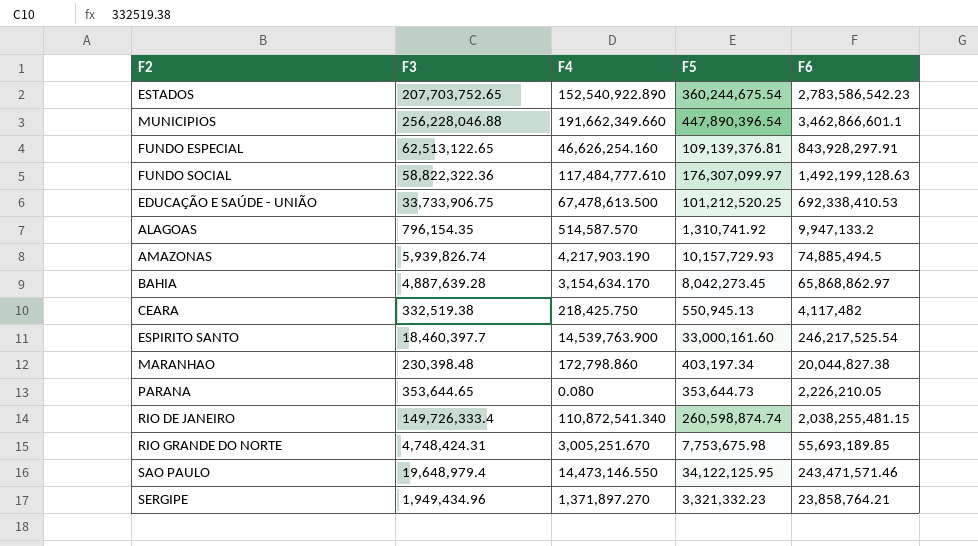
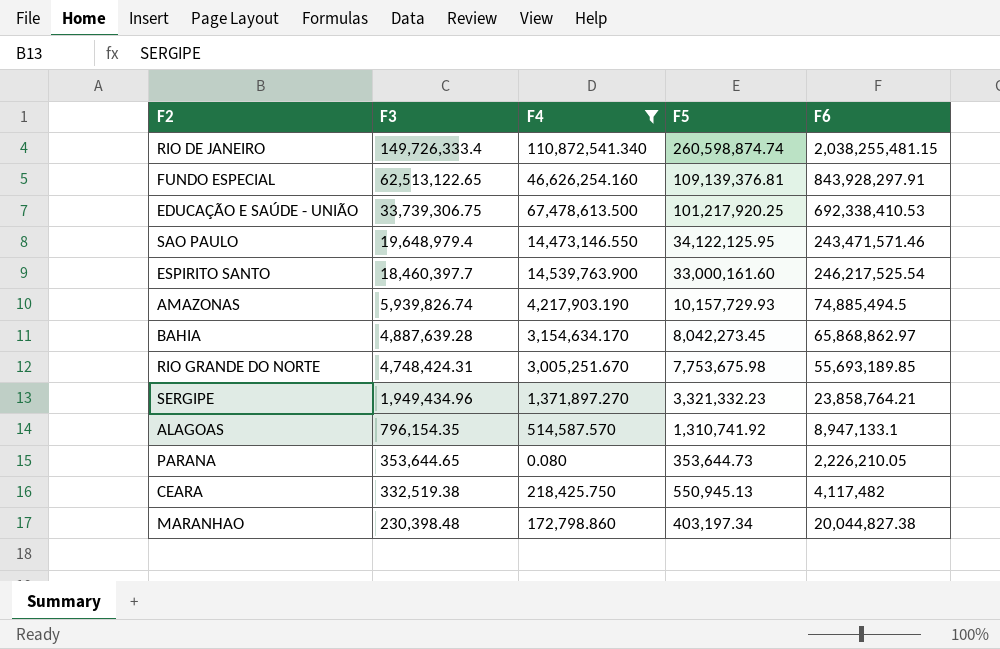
filter: none -> F4 <= 110,872,541.340
row order: none -> F3 descending
EDUCAÇÃO E SAÚDE - UNIÃO | F3: 33,733,906.75 -> 33,739,306.75
EDUCAÇÃO E SAÚDE - UNIÃO | F5: 101,212,520.25 -> 101,217,920.25
ALAGOAS | F6: 9,947,133.2 -> 8,947,133.1

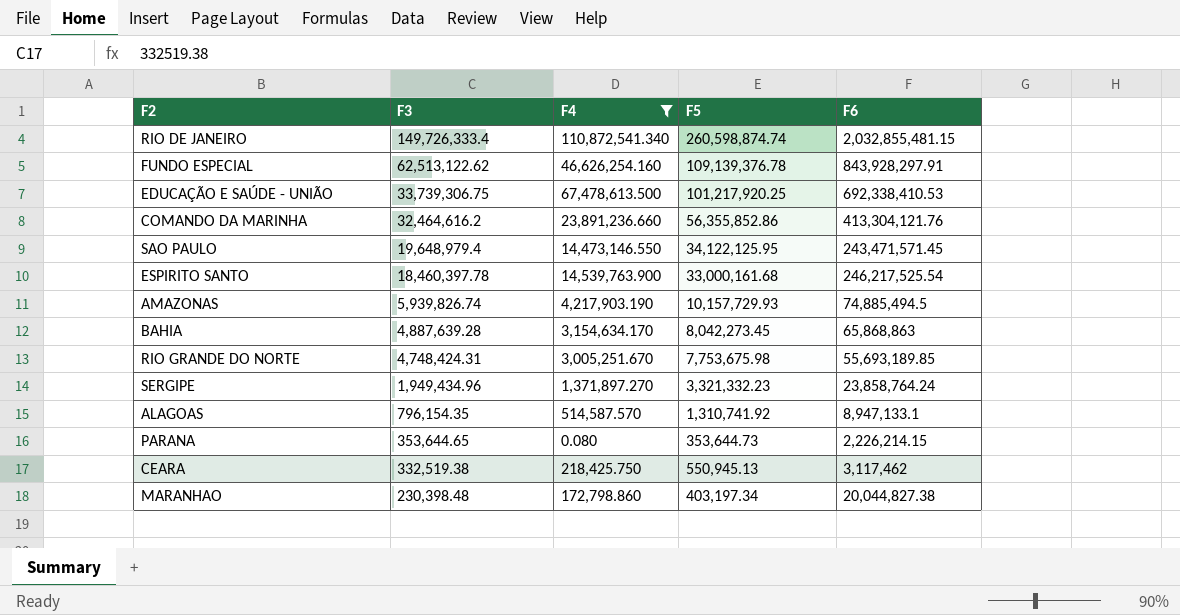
RIO DE JANEIRO | F6: 2,038,255,481.15 -> 2,032,855,481.15
FUNDO ESPECIAL | F3: 62,513,122.65 -> 62,513,122.62
FUNDO ESPECIAL | F5: 109,139,376.81 -> 109,139,376.78
row COMANDO DA MARINHA: none -> 32,464,616.2 | 23,891,236.660 | 56,355,852.86 | 413,304,121.76
SAO PAULO | F6: 243,471,571.46 -> 243,471,571.45
ESPIRITO SANTO | F3: 18,460,397.7 -> 18,460,397.78
ESPIRITO SANTO | F5: 33,000,161.60 -> 33,000,161.68
BAHIA | F6: 65,868,862.97 -> 65,868,863
SERGIPE | F6: 23,858,764.21 -> 23,858,764.24
PARANA | F6: 2,226,210.05 -> 2,226,214.15
CEARA | F6: 4,117,482 -> 3,117,462

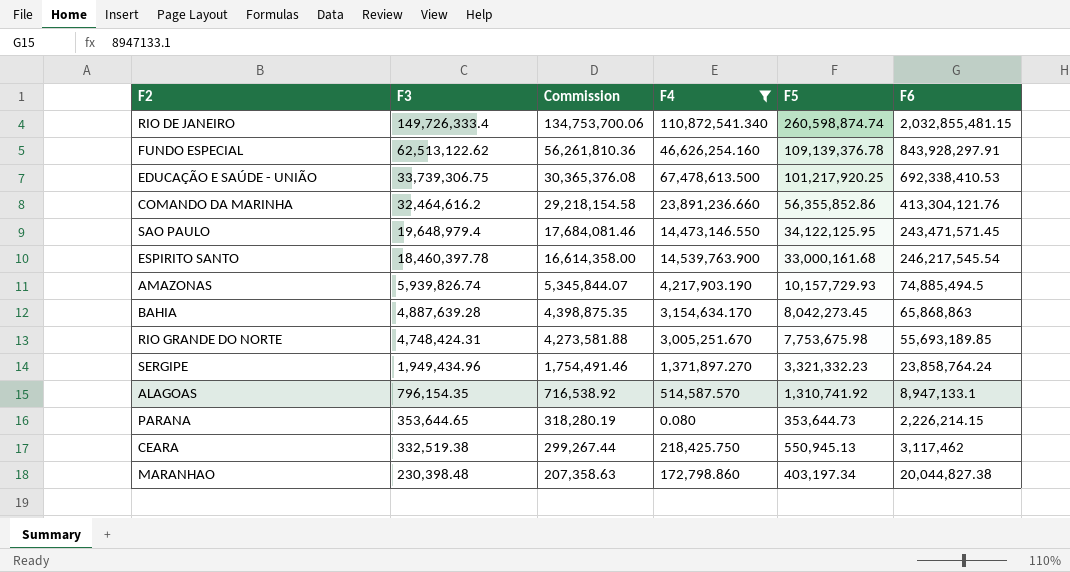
column Commission | formula: none -> [F3] * 0.9
ESPIRITO SANTO | F6: 246,217,525.54 -> 246,217,545.54

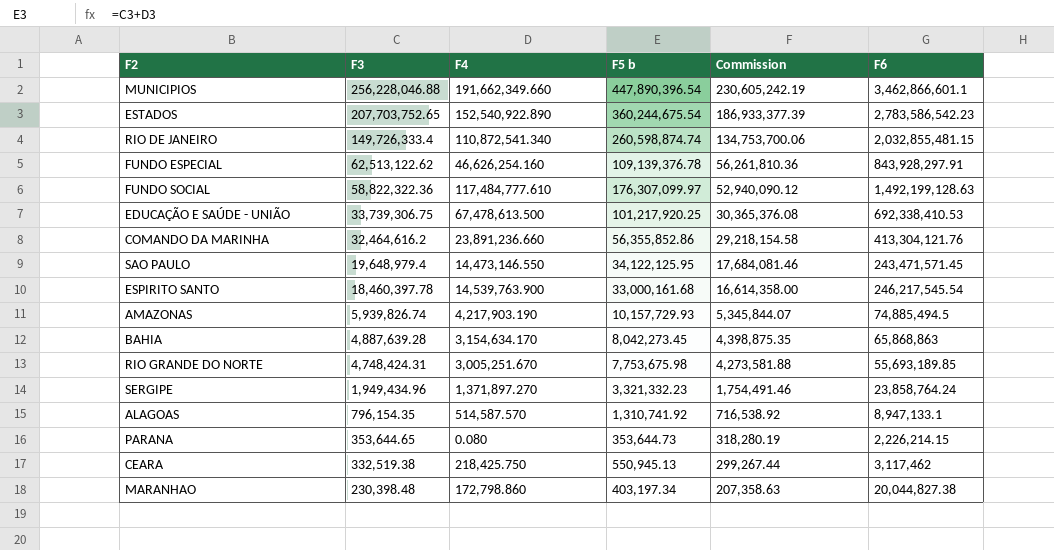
filter: F4 <= 110,872,541.340 -> none
column name: F5 -> F5 b
column Commission | position: 3 -> 5

